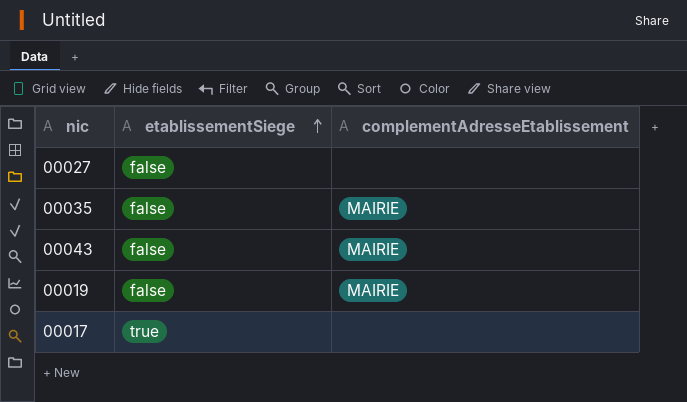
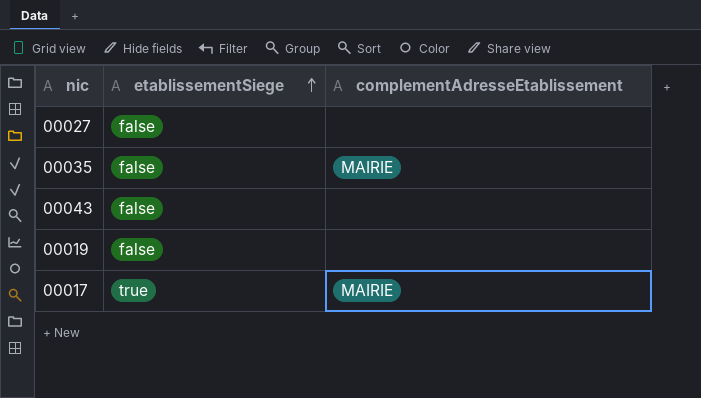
00043 | complementAdresseEtablissement: MAIRIE -> none
00019 | complementAdresseEtablissement: MAIRIE -> none
00017 | complementAdresseEtablissement: none -> MAIRIE

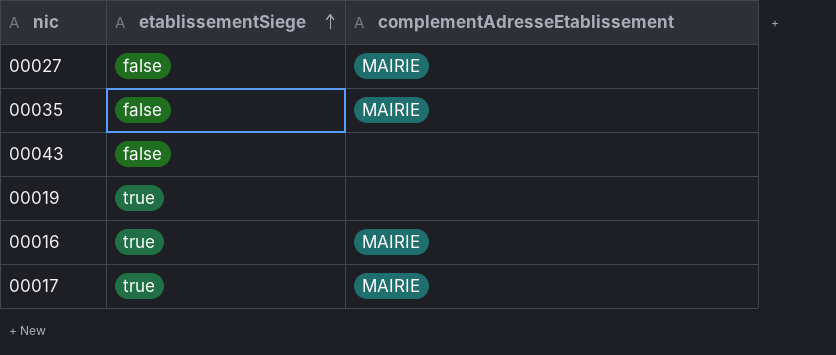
00027 | complementAdresseEtablissement: none -> MAIRIE
00019 | etablissementSiege: false -> true
row 00016: none -> true | MAIRIE

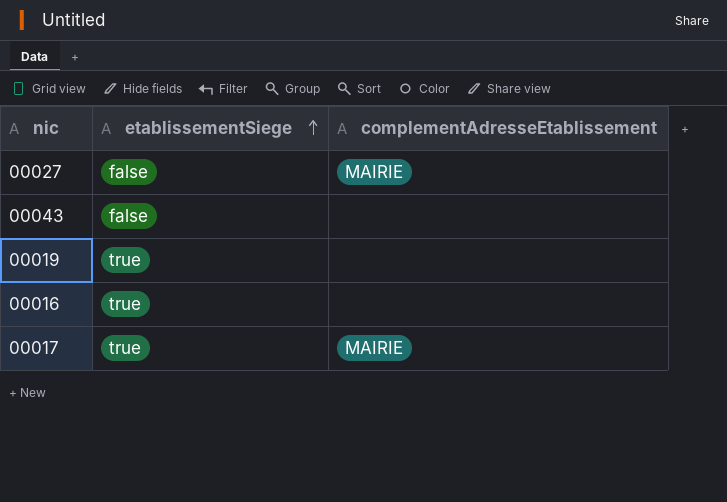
row 00035: false | MAIRIE -> none
00016 | complementAdresseEtablissement: MAIRIE -> none

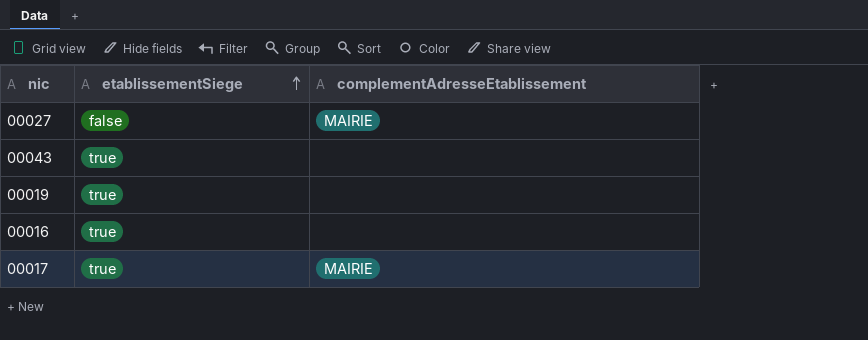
00043 | etablissementSiege: false -> true

